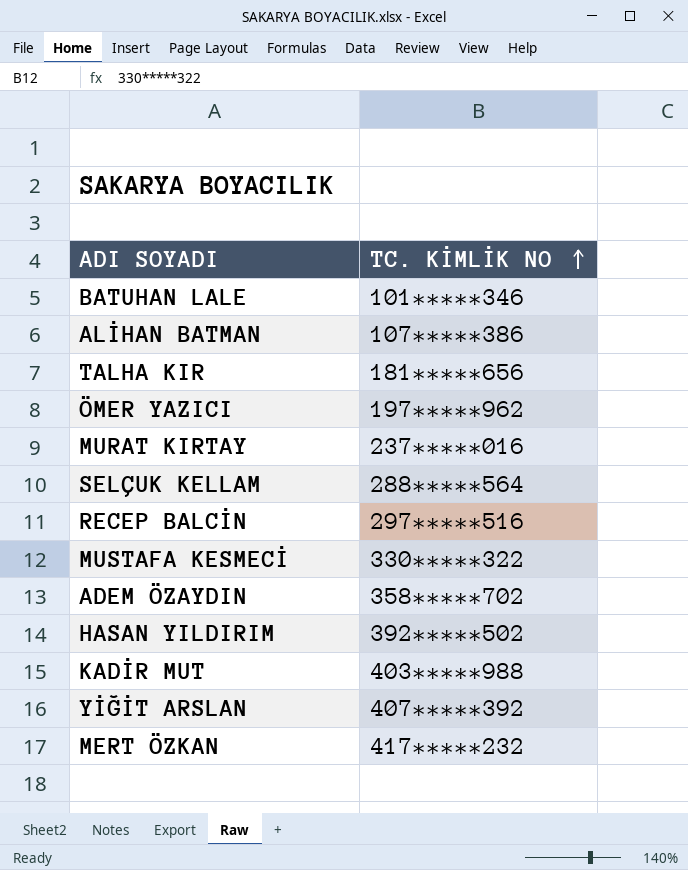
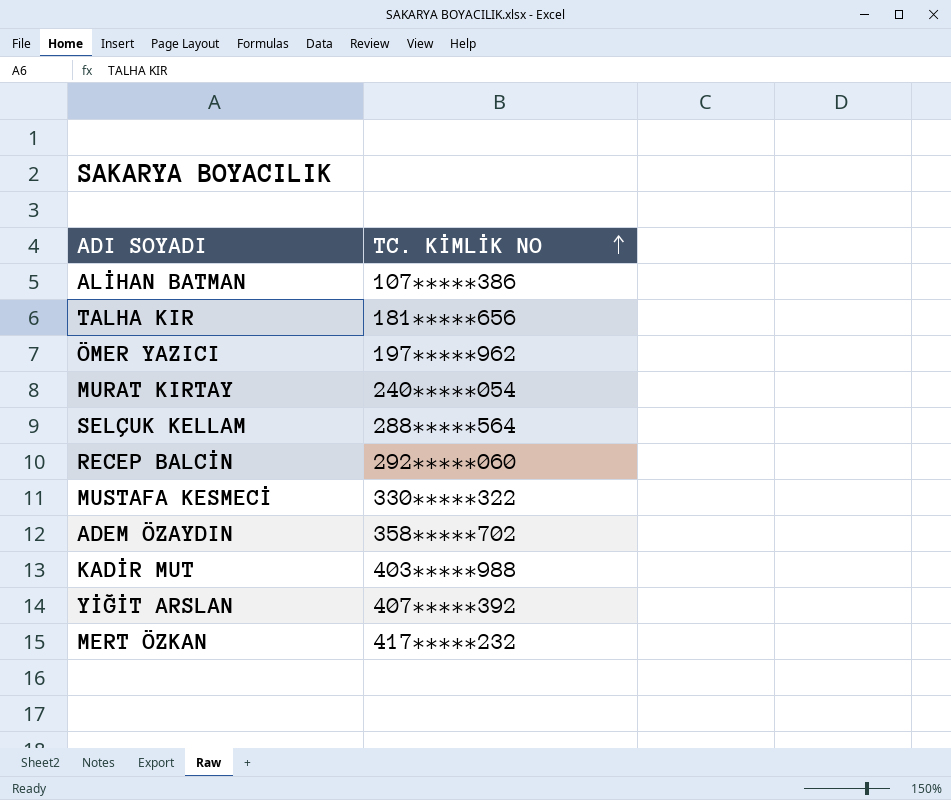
row BATUHAN LALE: 101*****346 -> none
row HASAN YILDIRIM: 392*****502 -> none
MURAT KIRTAY | TC. KİMLİK NO: 237*****016 -> 240*****054
RECEP BALCİN | TC. KİMLİK NO: 297*****516 -> 292*****060

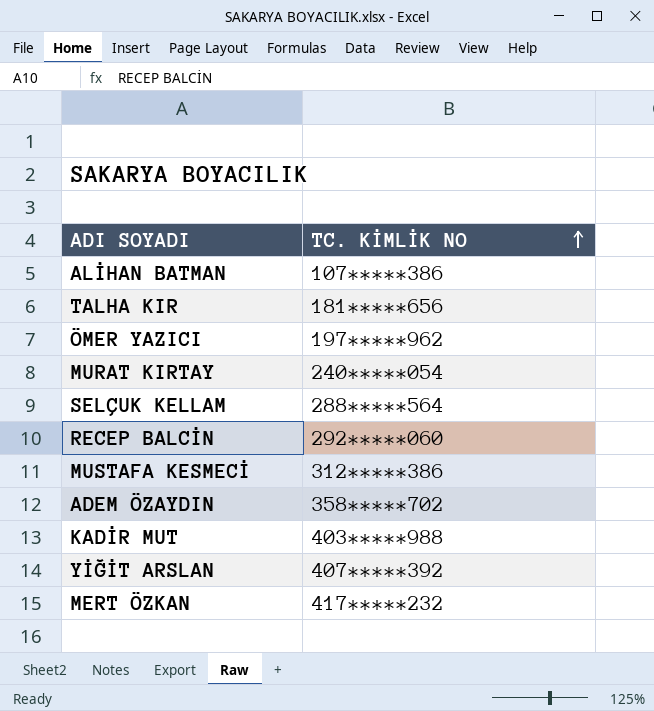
MUSTAFA KESMECİ | TC. KİMLİK NO: 330*****322 -> 312*****386

